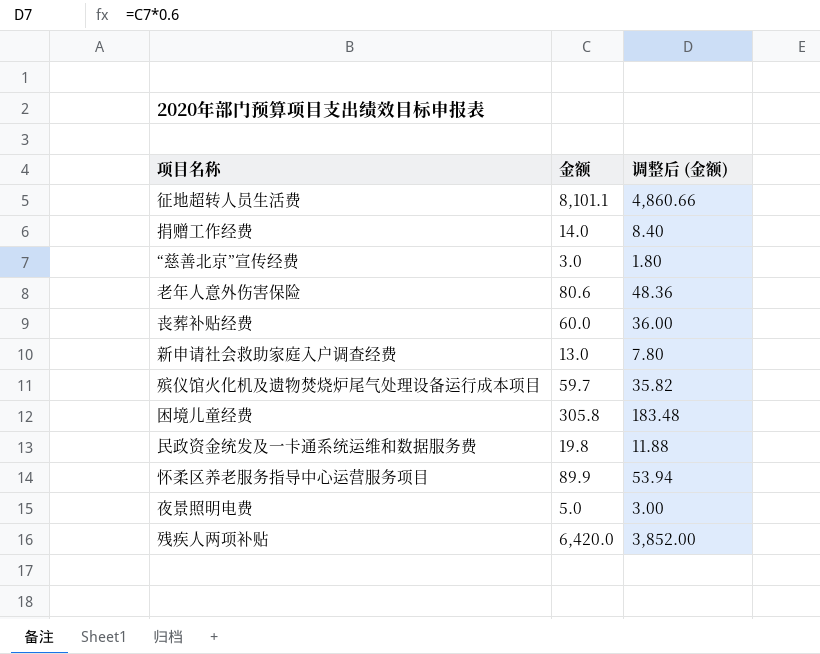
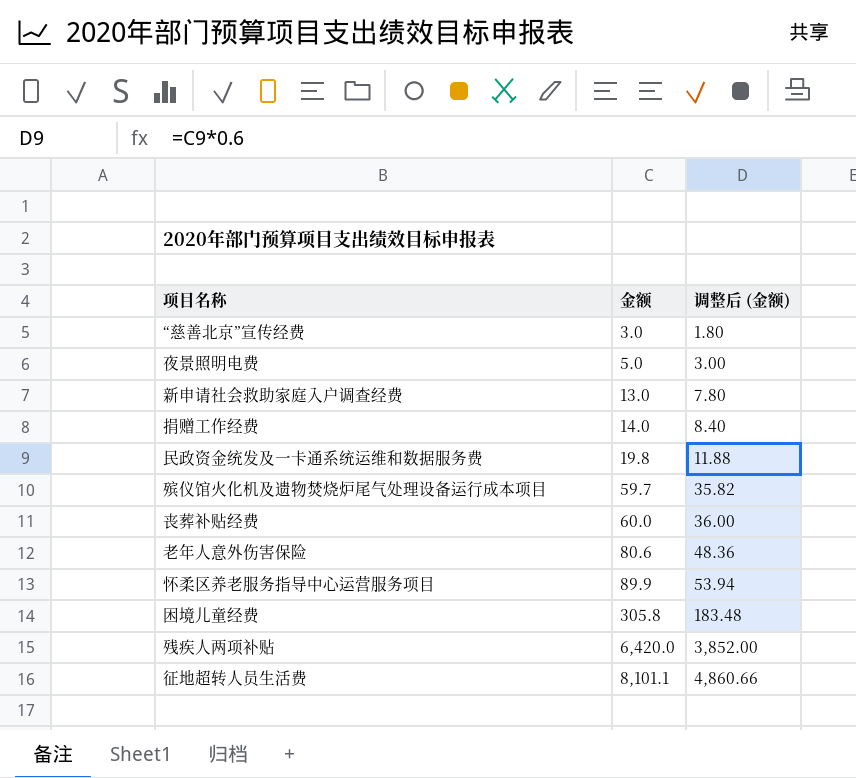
row order: none -> 金额 ascending

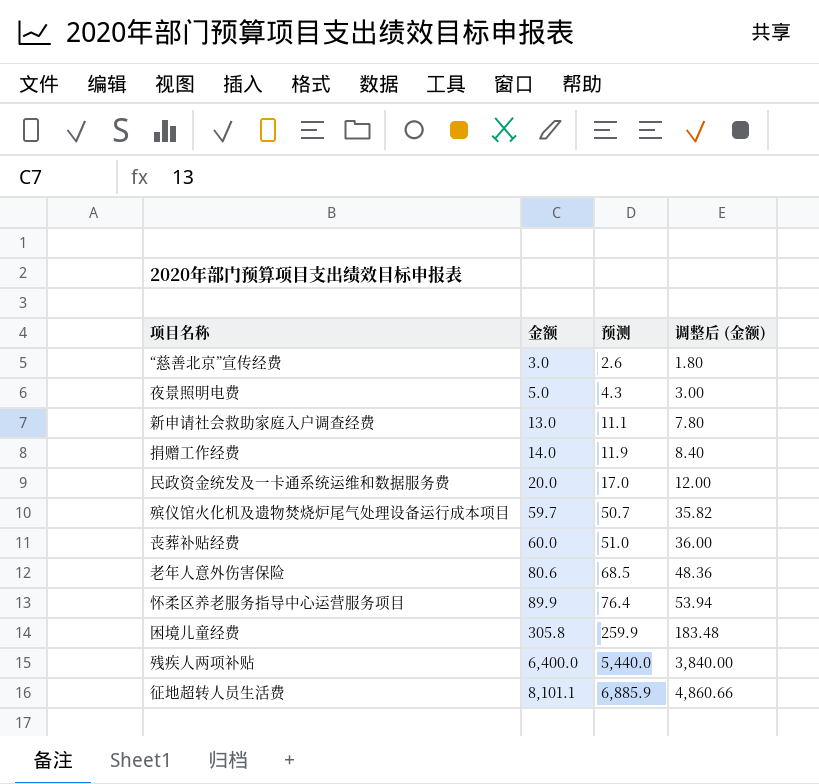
column 预测 | formula: none -> [金额] * 0.85
民政资金统发及一卡通系统运维和数据服务费 | 金额: 19.8 -> 20.0
民政资金统发及一卡通系统运维和数据服务费 | 调整后 (金额): 11.88 -> 12.00
残疾人两项补贴 | 金额: 6,420.0 -> 6,400.0
残疾人两项补贴 | 调整后 (金额): 3,852.00 -> 3,840.00

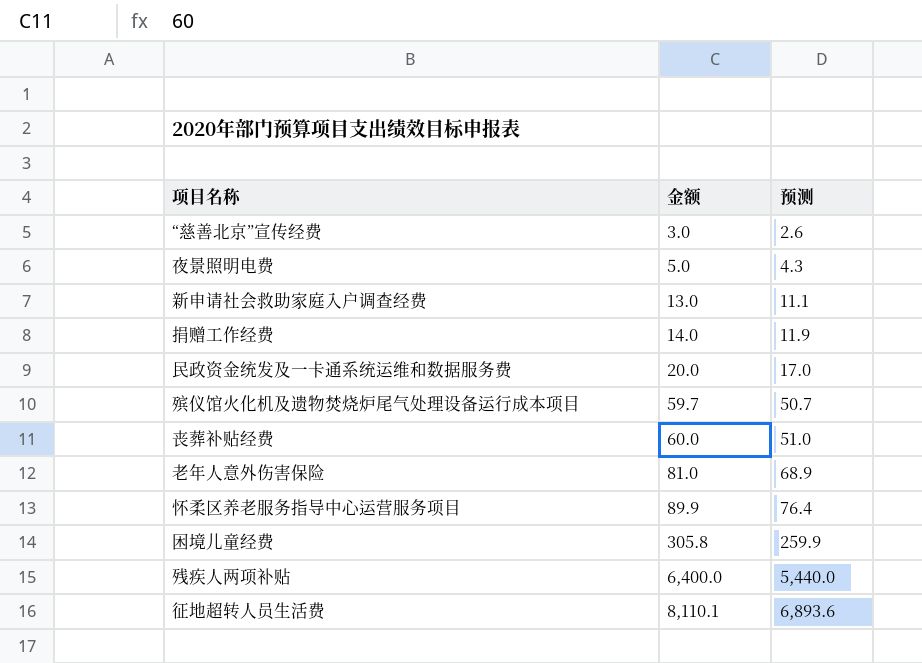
column 调整后 (金额) | formula: [金额] * 0.6 -> none
老年人意外伤害保险 | 金额: 80.6 -> 81.0
老年人意外伤害保险 | 预测: 68.5 -> 68.9
征地超转人员生活费 | 金额: 8,101.1 -> 8,110.1
征地超转人员生活费 | 预测: 6,885.9 -> 6,893.6

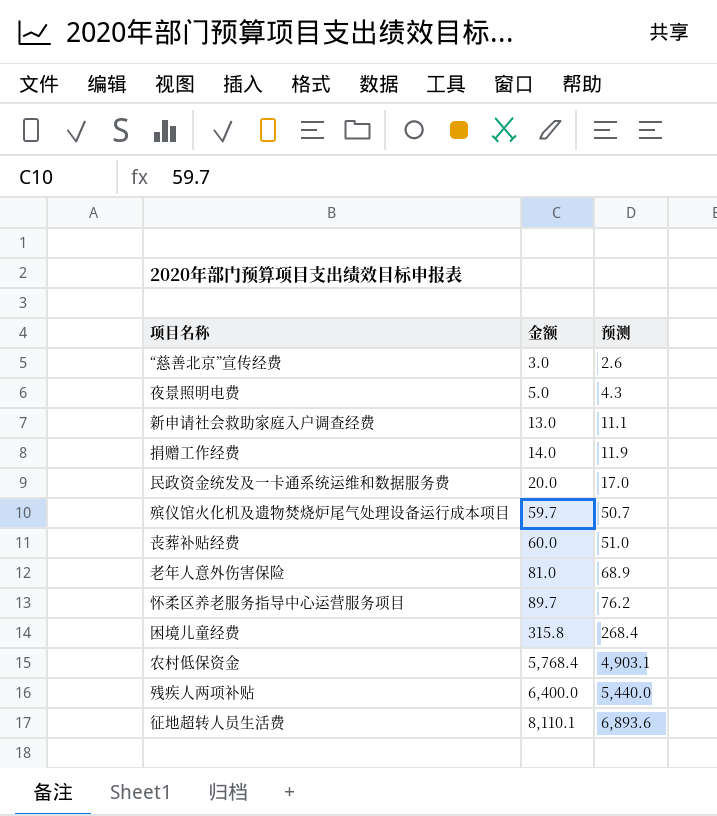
怀柔区养老服务指导中心运营服务项目 | 金额: 89.9 -> 89.7
怀柔区养老服务指导中心运营服务项目 | 预测: 76.4 -> 76.2
困境儿童经费 | 金额: 305.8 -> 315.8
困境儿童经费 | 预测: 259.9 -> 268.4
row 农村低保资金: none -> 5,768.4 | 4,903.1

